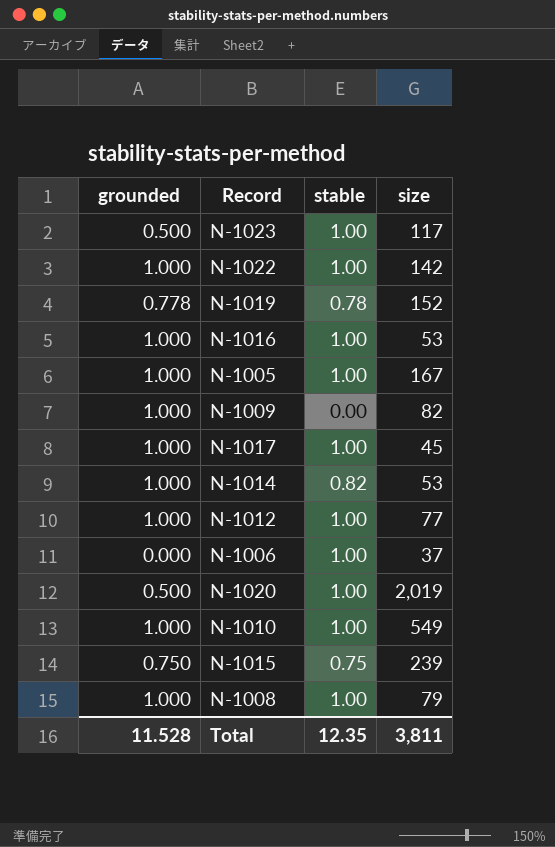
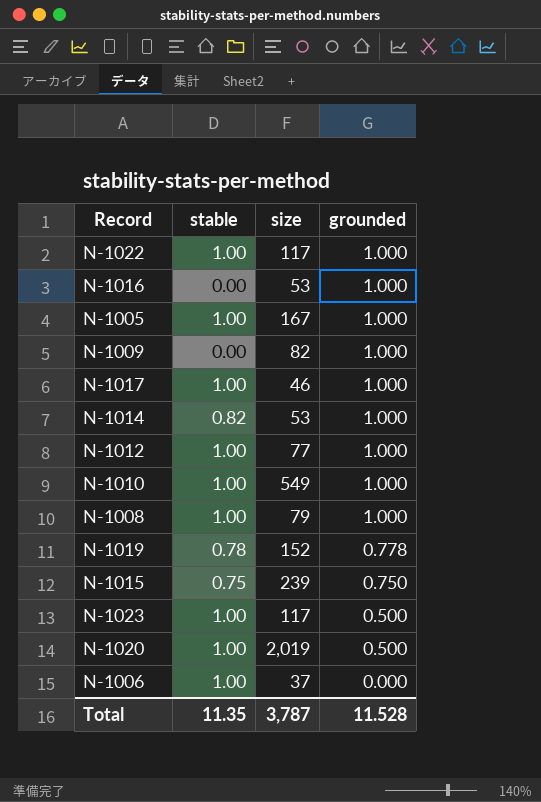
row order: none -> grounded descending
column grounded | position: 1 -> 4
N-1022 | size: 142 -> 117
N-1016 | stable: 1.00 -> 0.00
N-1017 | size: 45 -> 46
Total | stable: 12.35 -> 11.35
Total | size: 3,811 -> 3,787

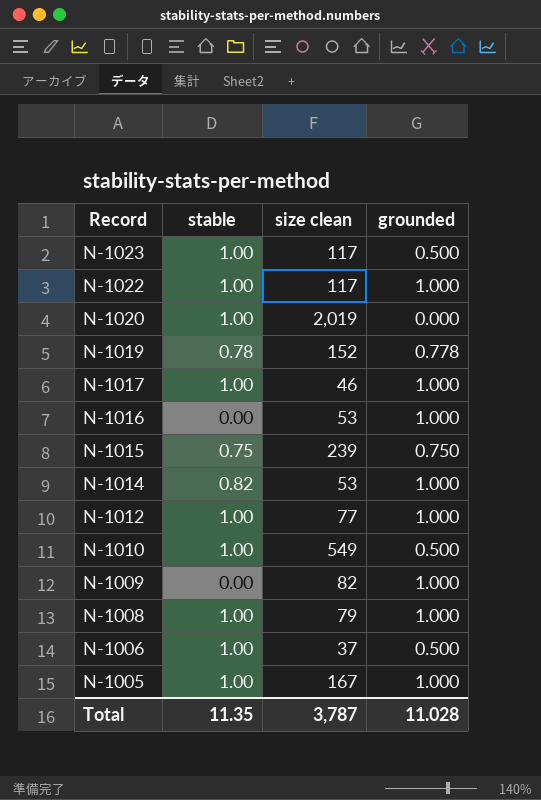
row order: grounded descending -> Record descending
column name: size -> size clean
N-1020 | grounded: 0.500 -> 0.000
N-1010 | grounded: 1.000 -> 0.500
N-1006 | grounded: 0.000 -> 0.500
Total | grounded: 11.528 -> 11.028

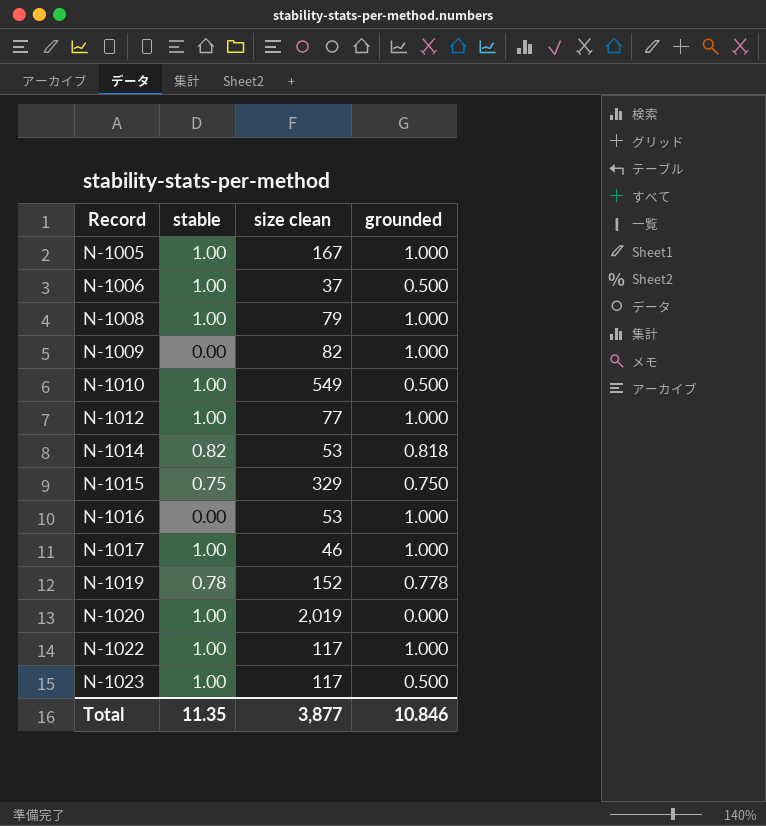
row order: Record descending -> Record ascending
N-1014 | grounded: 1.000 -> 0.818
N-1015 | size clean: 239 -> 329
Total | size clean: 3,787 -> 3,877
Total | grounded: 11.028 -> 10.846

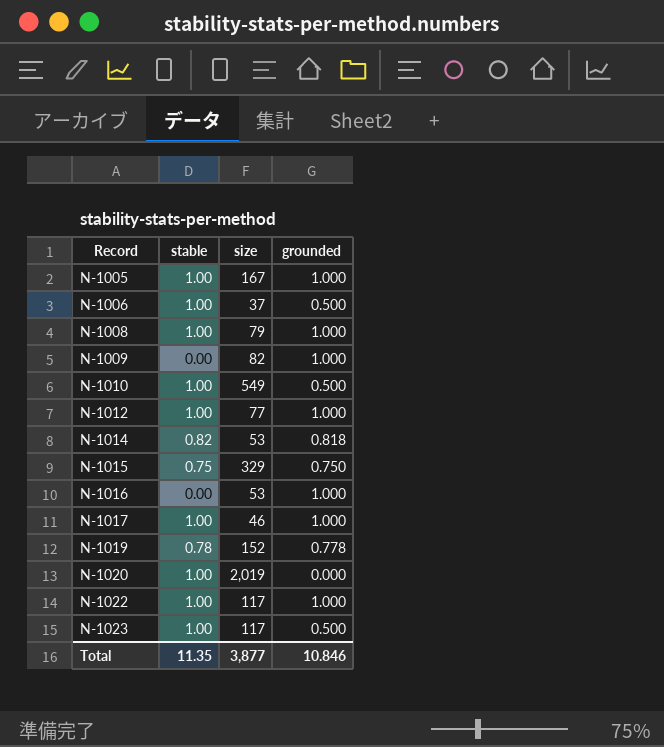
column name: size clean -> size

